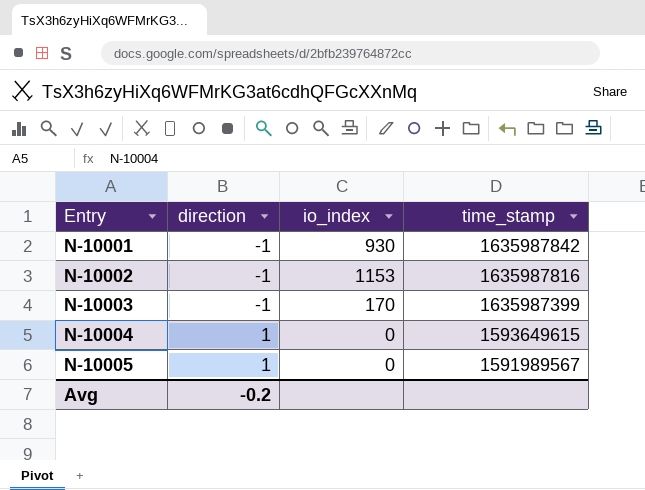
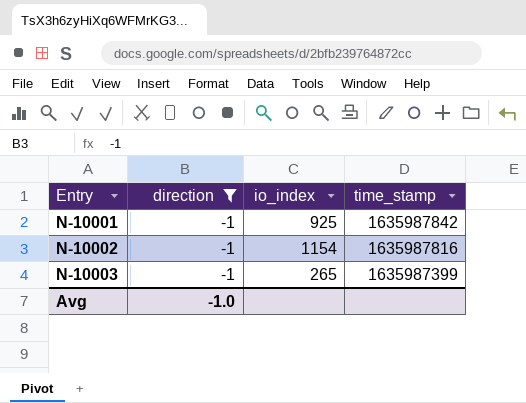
filter: none -> direction = -1
N-10001 | io_index: 930 -> 925
N-10002 | io_index: 1153 -> 1154
N-10003 | io_index: 170 -> 265
Avg | direction: -0.2 -> -1.0

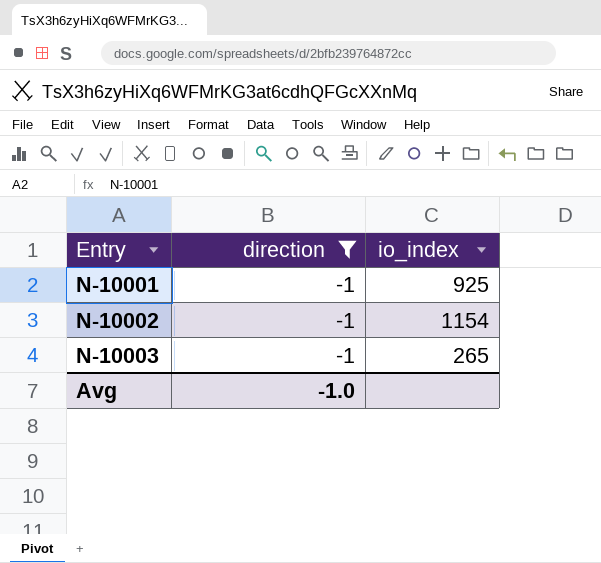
column time_stamp | position: 4 -> none

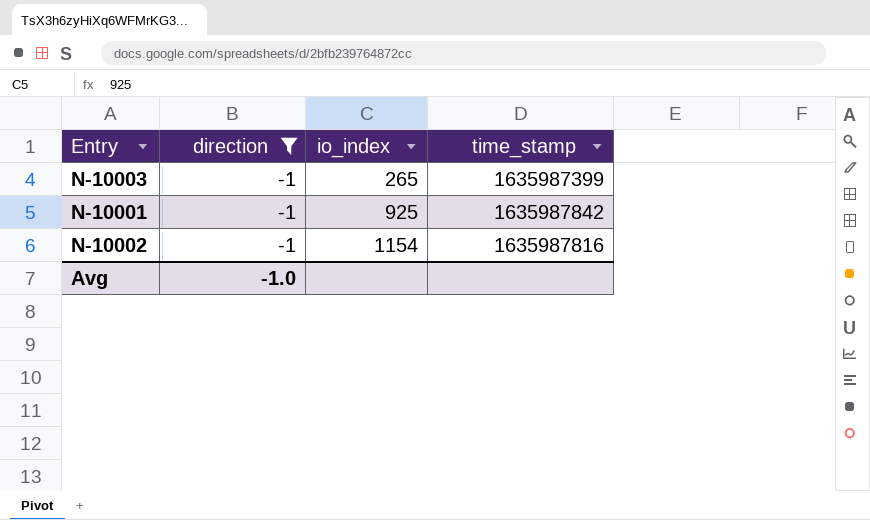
row order: Entry ascending -> io_index ascending
column time_stamp | position: none -> 4

